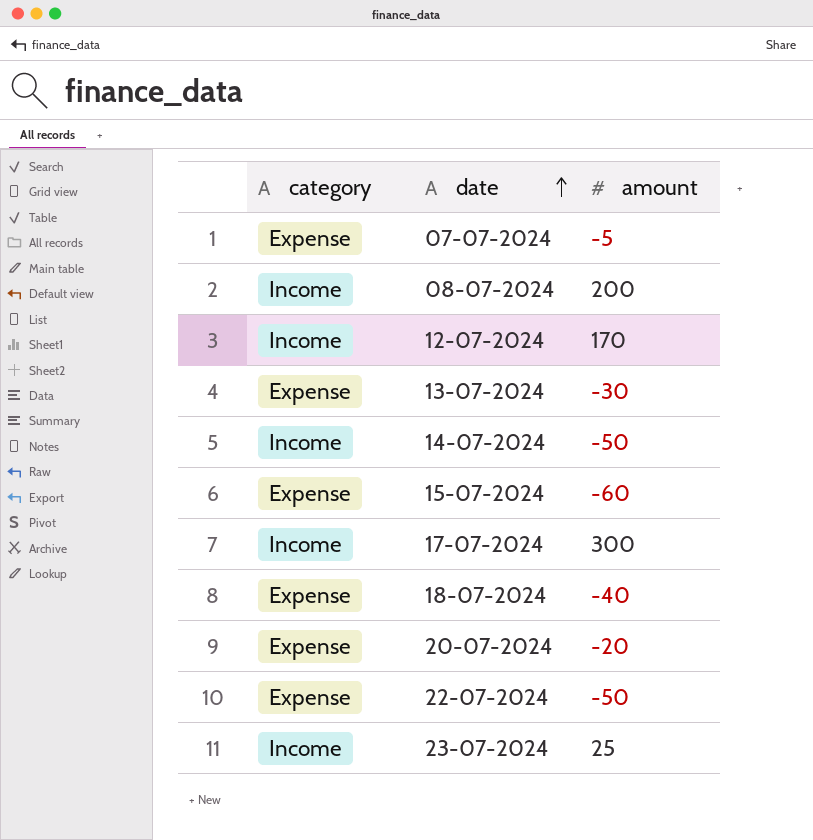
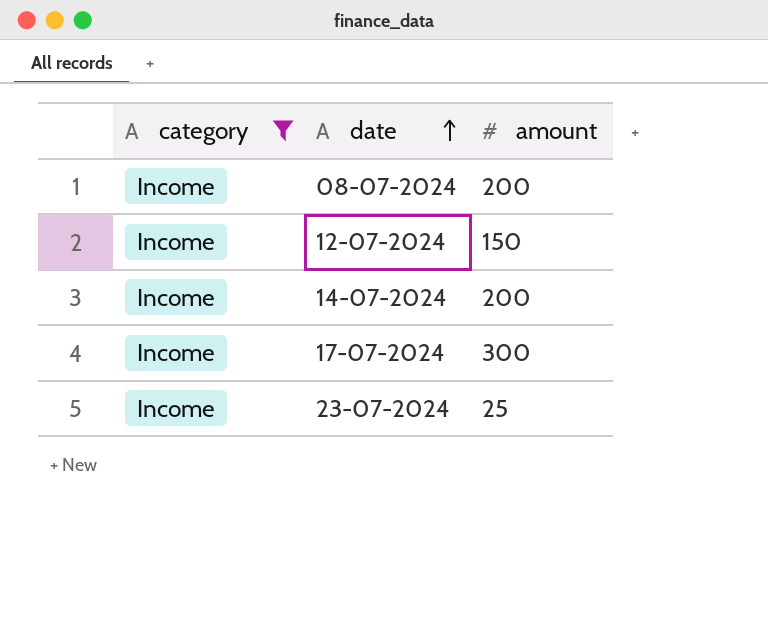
filter: none -> category = Income
12-07-2024 | amount: 170 -> 150
14-07-2024 | amount: -50 -> 200

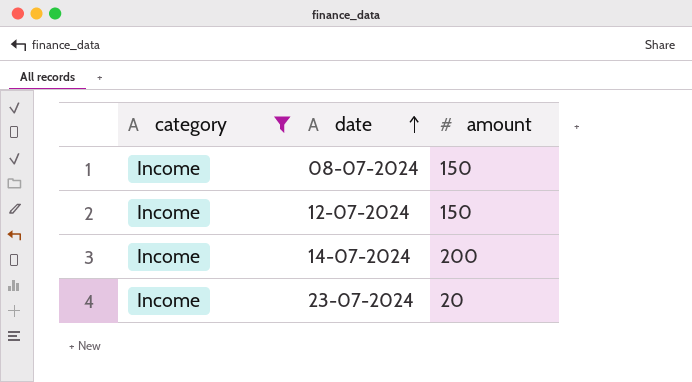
row 17-07-2024: Income | 300 -> none
08-07-2024 | amount: 200 -> 150
23-07-2024 | amount: 25 -> 20

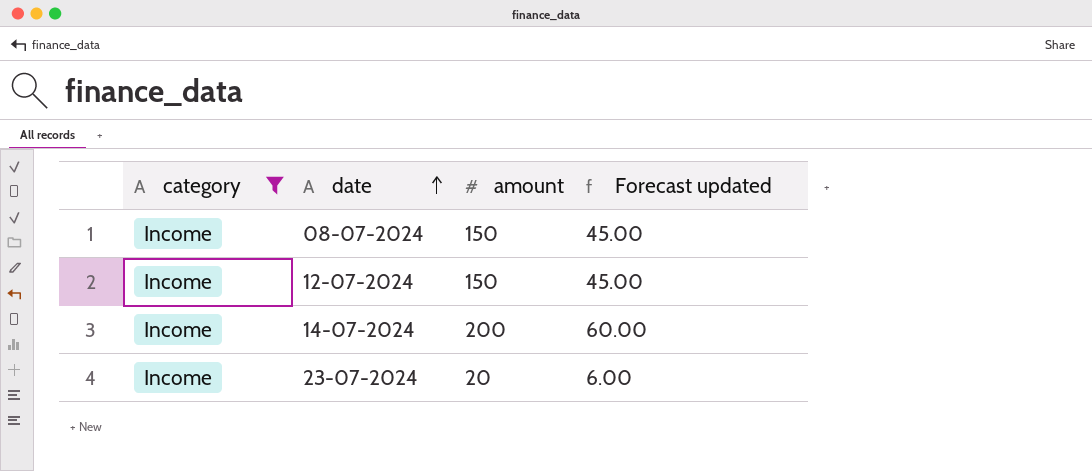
column Forecast updated | formula: none -> [amount] * 0.3

